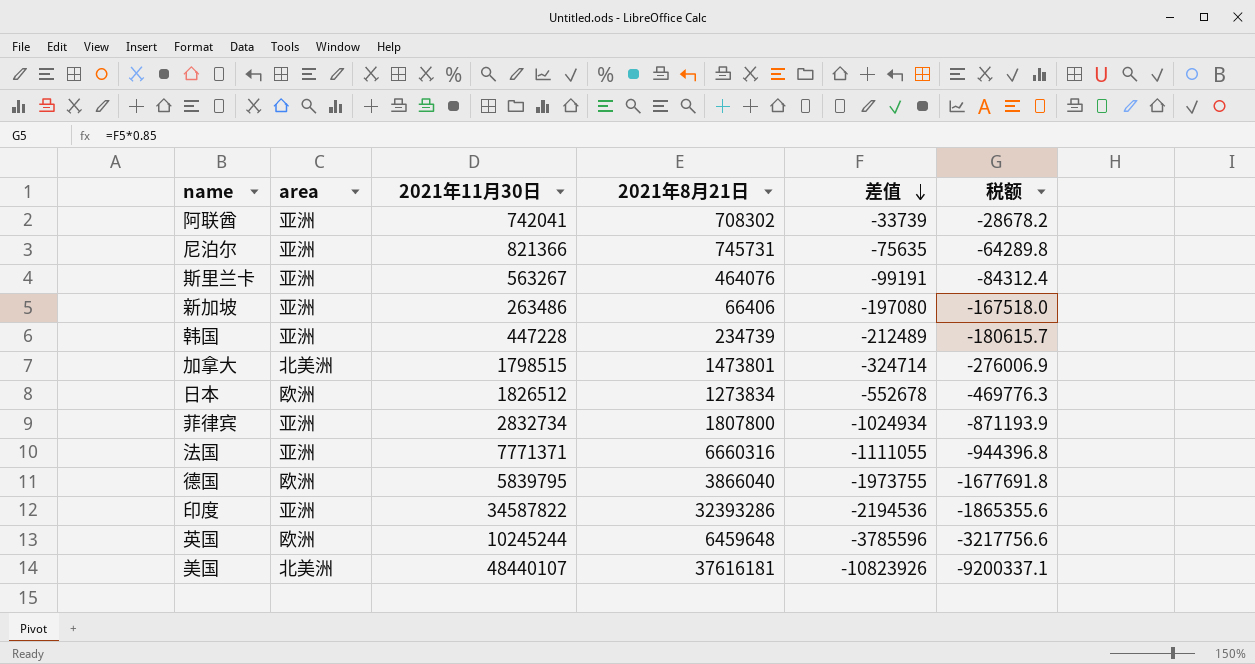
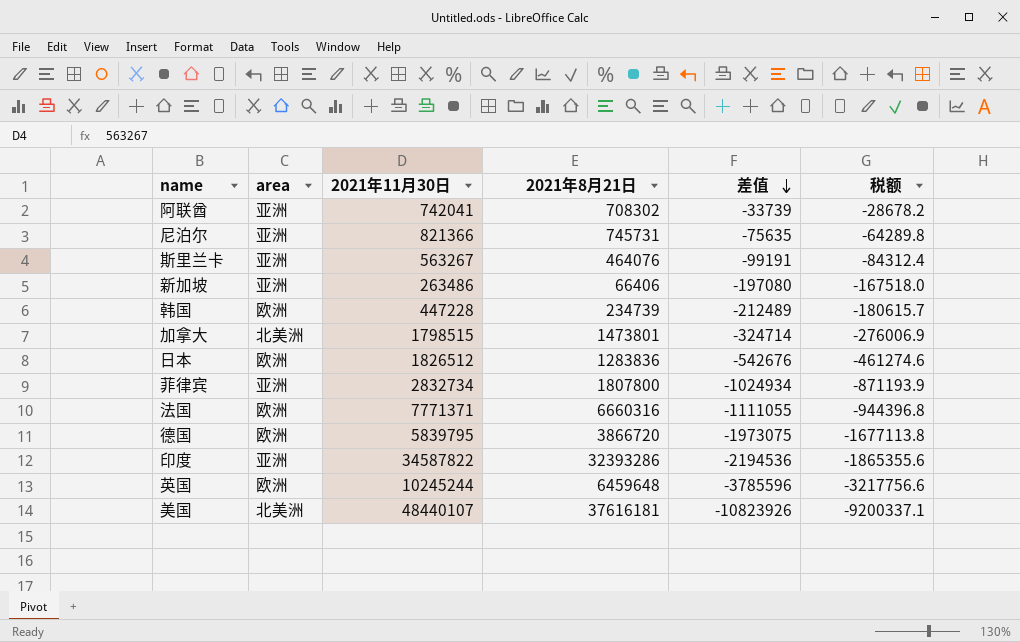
韩国 | area: 亚洲 -> 欧洲
日本 | 2021年8月21日: 1273834 -> 1283836
日本 | 差值: -552678 -> -542676
日本 | 税额: -469776.3 -> -461274.6
法国 | area: 亚洲 -> 欧洲
德国 | 2021年8月21日: 3866040 -> 3866720
德国 | 差值: -1973755 -> -1973075
德国 | 税额: -1677691.8 -> -1677113.8

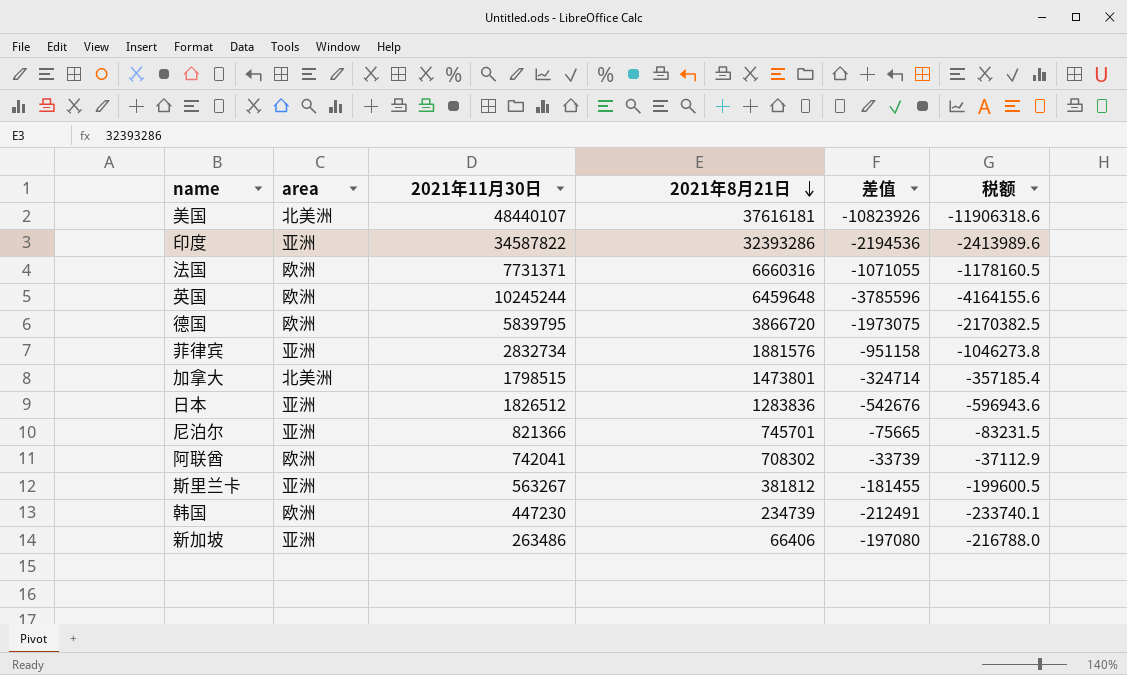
row order: 差值 descending -> 2021年8月21日 descending
column 税额 | formula: [差值] * 0.85 -> [差值] * 1.1
法国 | 2021年11月30日: 7771371 -> 7731371
法国 | 差值: -1111055 -> -1071055
菲律宾 | 2021年8月21日: 1807800 -> 1881576
菲律宾 | 差值: -1024934 -> -951158
日本 | area: 欧洲 -> 亚洲
尼泊尔 | 2021年8月21日: 745731 -> 745701
尼泊尔 | 差值: -75635 -> -75665
阿联酋 | area: 亚洲 -> 欧洲
斯里兰卡 | 2021年8月21日: 464076 -> 381812
斯里兰卡 | 差值: -99191 -> -181455
韩国 | 2021年11月30日: 447228 -> 447230
韩国 | 差值: -212489 -> -212491

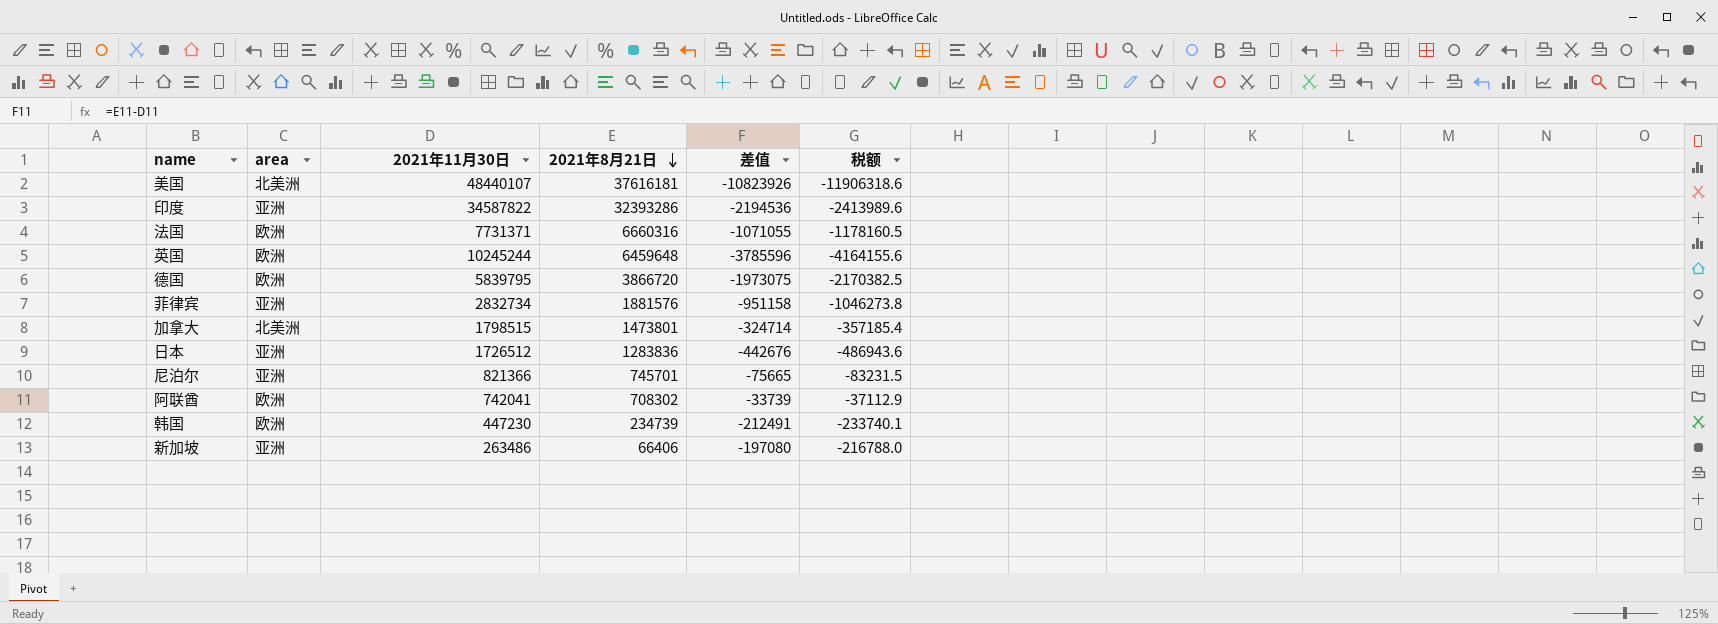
row 斯里兰卡: 亚洲 | 563267 | 381812 | -181455 | -199600.5 -> none
日本 | 2021年11月30日: 1826512 -> 1726512
日本 | 差值: -542676 -> -442676
日本 | 税额: -596943.6 -> -486943.6

